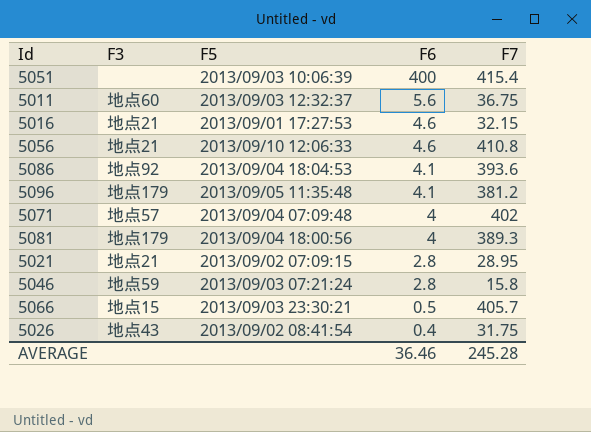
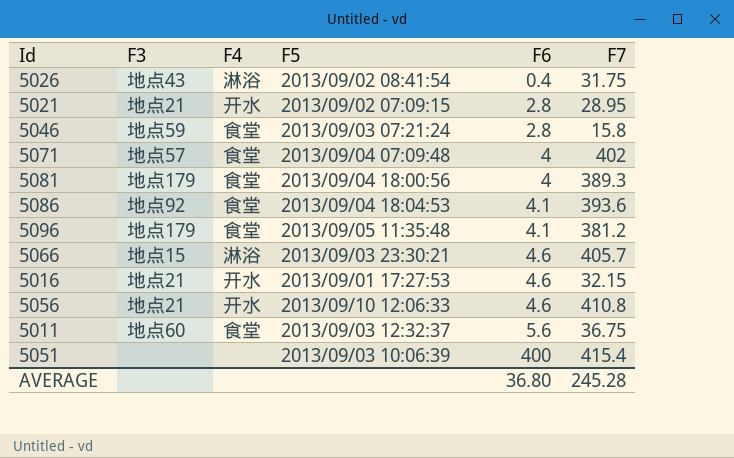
row order: F6 descending -> F6 ascending
column F4 | position: none -> 3
5066 | F6: 0.5 -> 4.6
AVERAGE | F6: 36.46 -> 36.80

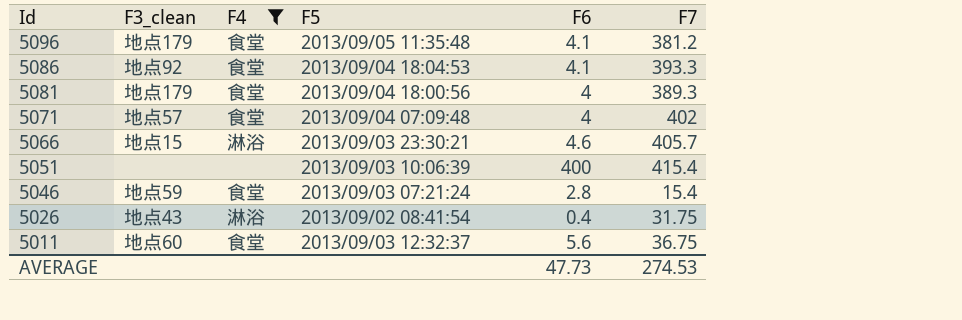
filter: none -> F4 != 开水
row order: F6 ascending -> Id descending
column name: F3 -> F3_clean
5086 | F7: 393.6 -> 393.3
5046 | F7: 15.8 -> 15.4
AVERAGE | F6: 36.80 -> 47.73
AVERAGE | F7: 245.28 -> 274.53

